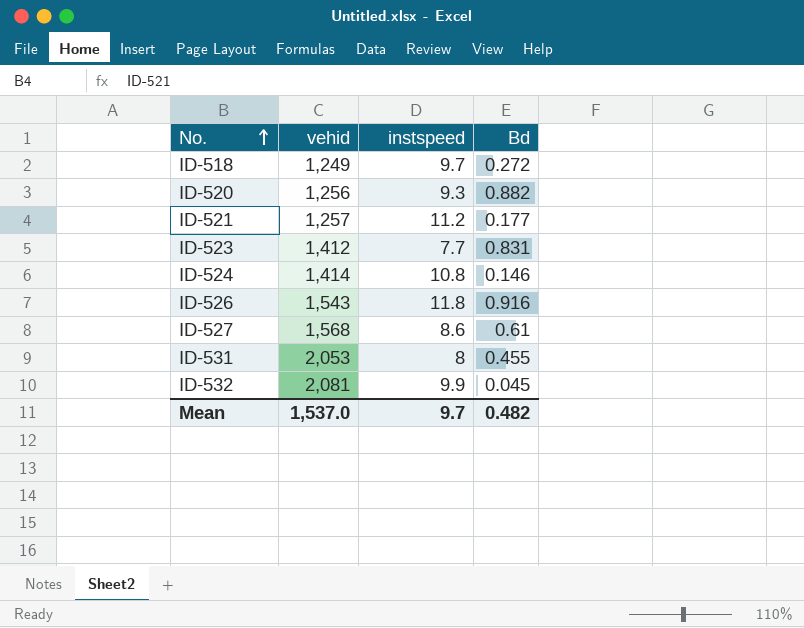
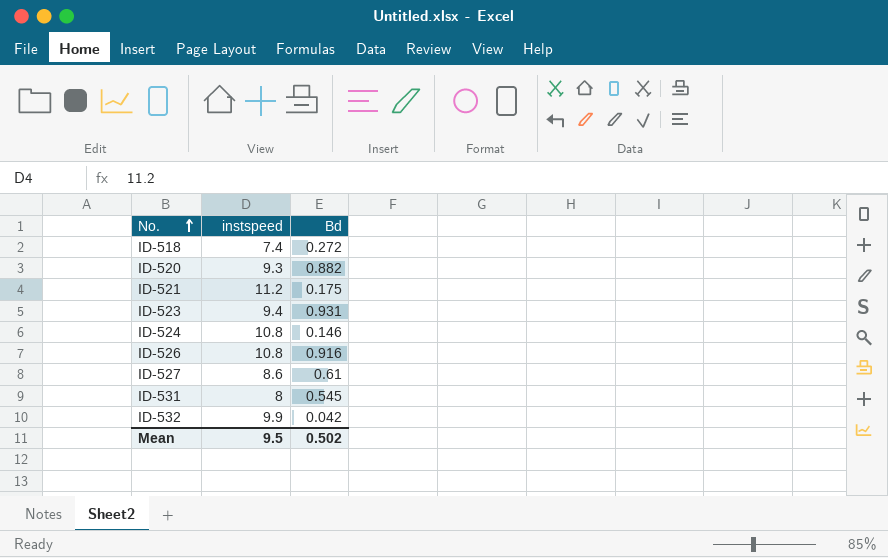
column vehid | position: 2 -> none
ID-518 | instspeed: 9.7 -> 7.4
ID-521 | Bd: 0.177 -> 0.175
ID-523 | instspeed: 7.7 -> 9.4
ID-523 | Bd: 0.831 -> 0.931
ID-526 | instspeed: 11.8 -> 10.8
ID-531 | Bd: 0.455 -> 0.545
ID-532 | Bd: 0.045 -> 0.042
Mean | instspeed: 9.7 -> 9.5
Mean | Bd: 0.482 -> 0.502

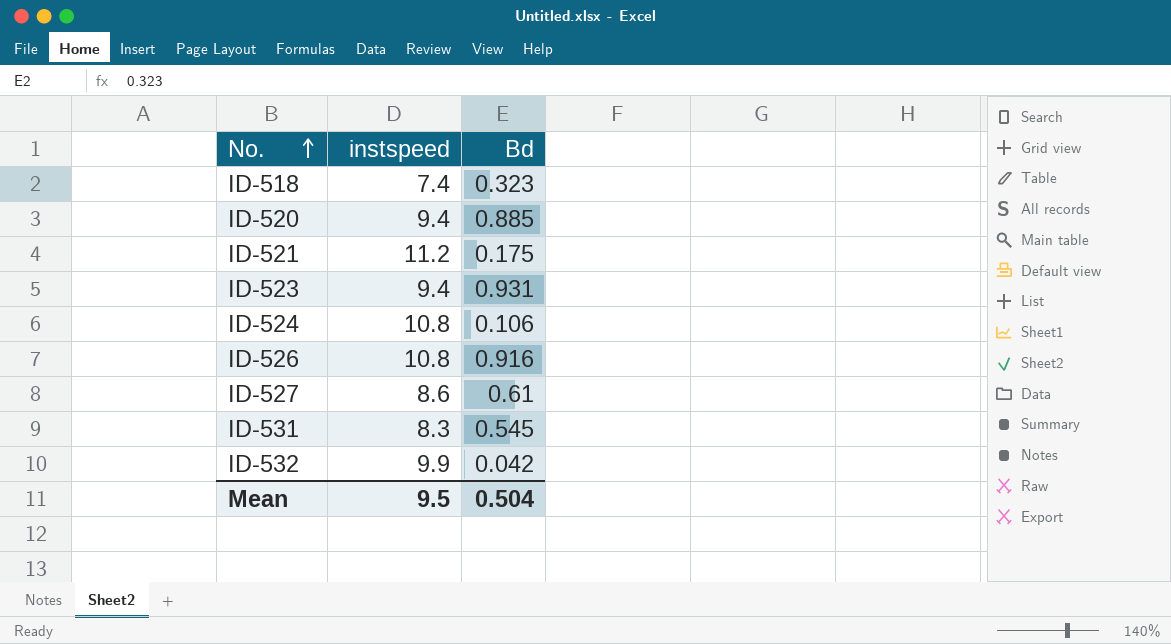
ID-518 | Bd: 0.272 -> 0.323
ID-520 | instspeed: 9.3 -> 9.4
ID-520 | Bd: 0.882 -> 0.885
ID-524 | Bd: 0.146 -> 0.106
ID-531 | instspeed: 8 -> 8.3
Mean | Bd: 0.502 -> 0.504

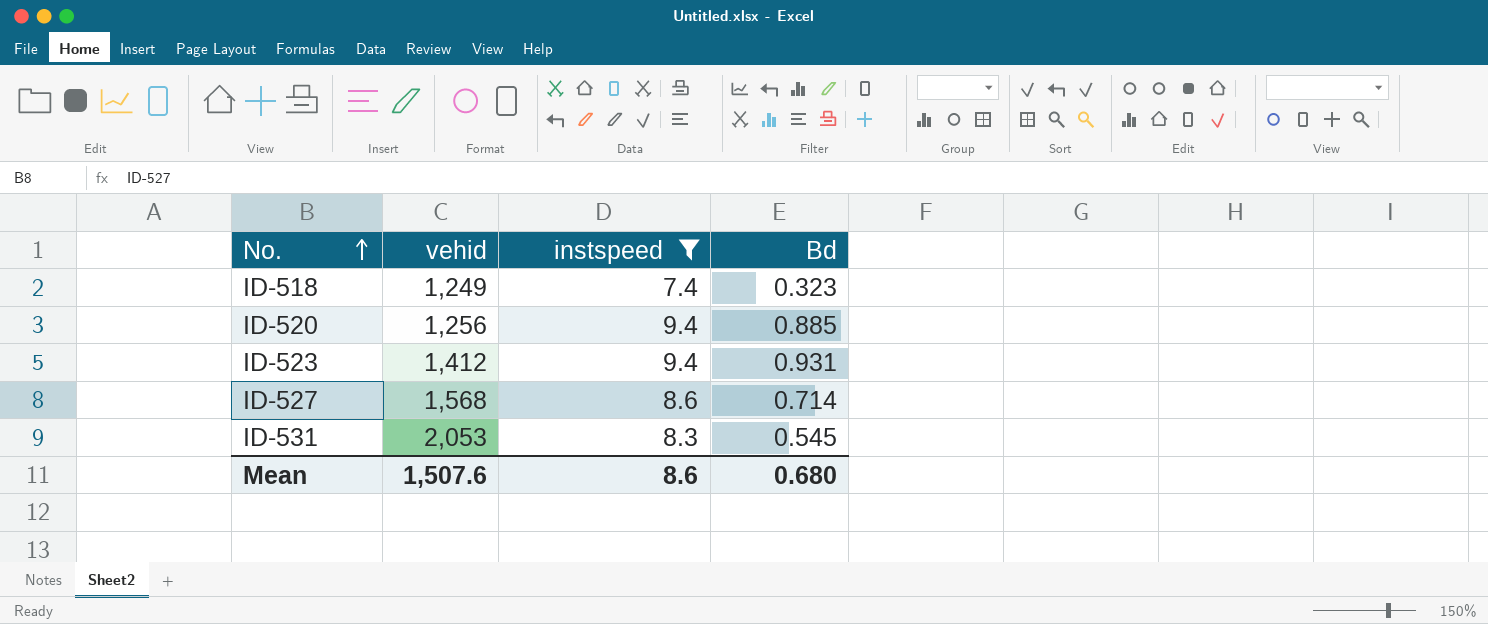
filter: none -> instspeed <= 9.4
column vehid | position: none -> 2
ID-527 | Bd: 0.61 -> 0.714
Mean | instspeed: 9.5 -> 8.6
Mean | Bd: 0.504 -> 0.680

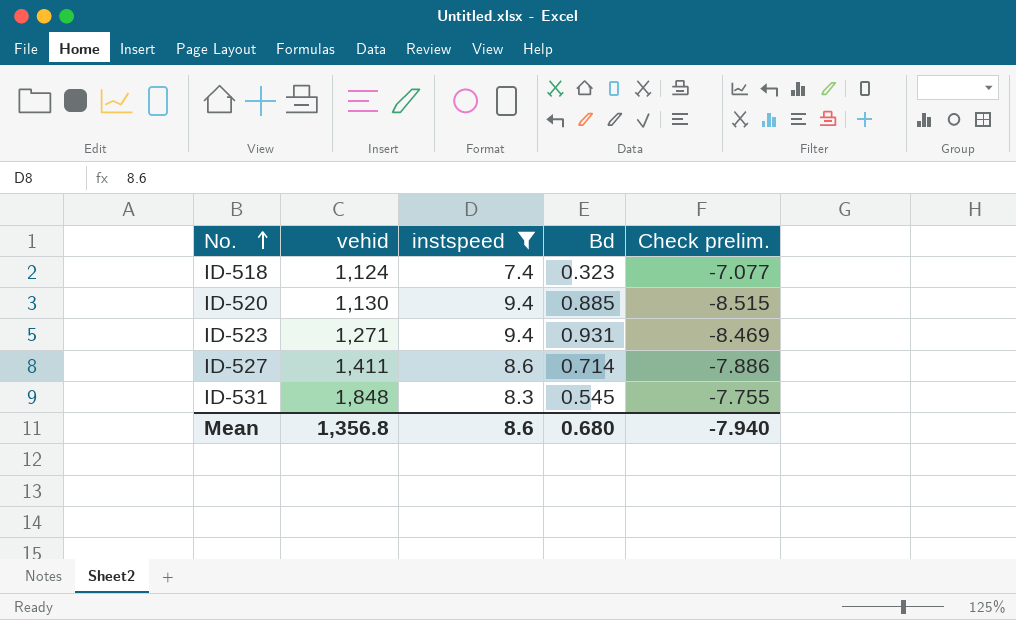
column Check prelim. | formula: none -> [Bd] - [instspeed]
ID-518 | vehid: 1,249 -> 1,124
ID-520 | vehid: 1,256 -> 1,130
ID-523 | vehid: 1,412 -> 1,271
ID-527 | vehid: 1,568 -> 1,411
ID-531 | vehid: 2,053 -> 1,848
Mean | vehid: 1,507.6 -> 1,356.8

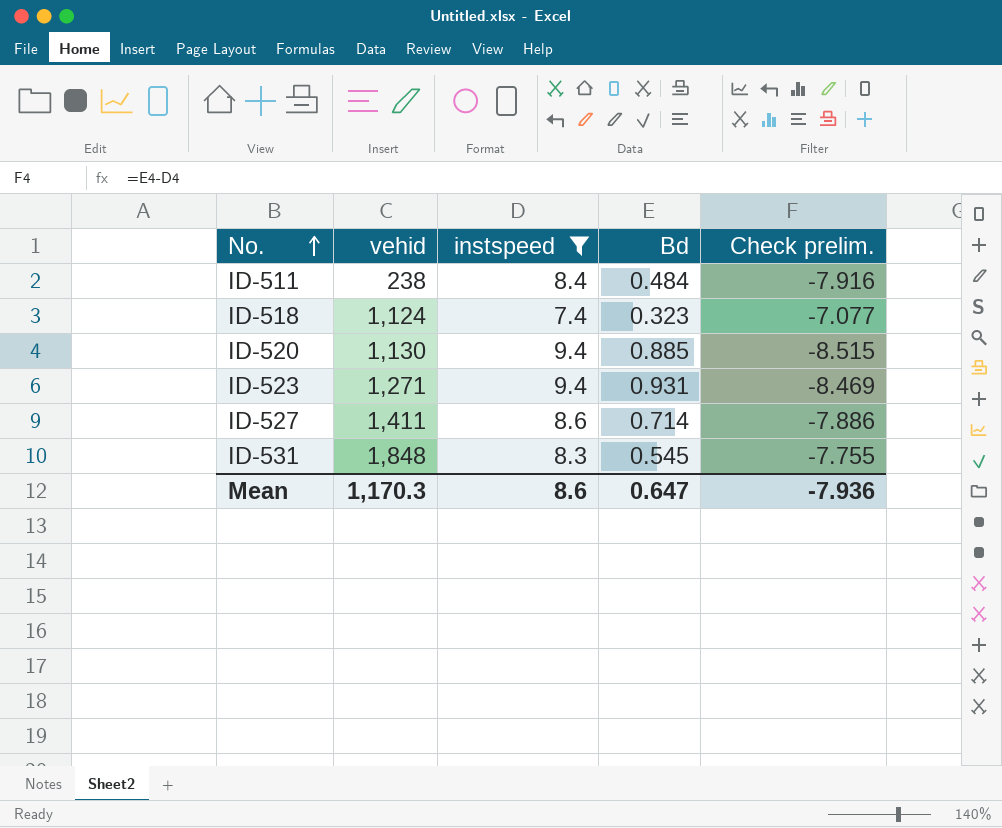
row ID-511: none -> 238 | 8.4 | 0.484 | -7.916
Mean | vehid: 1,356.8 -> 1,170.3
Mean | Bd: 0.680 -> 0.647
Mean | Check prelim.: -7.940 -> -7.936

